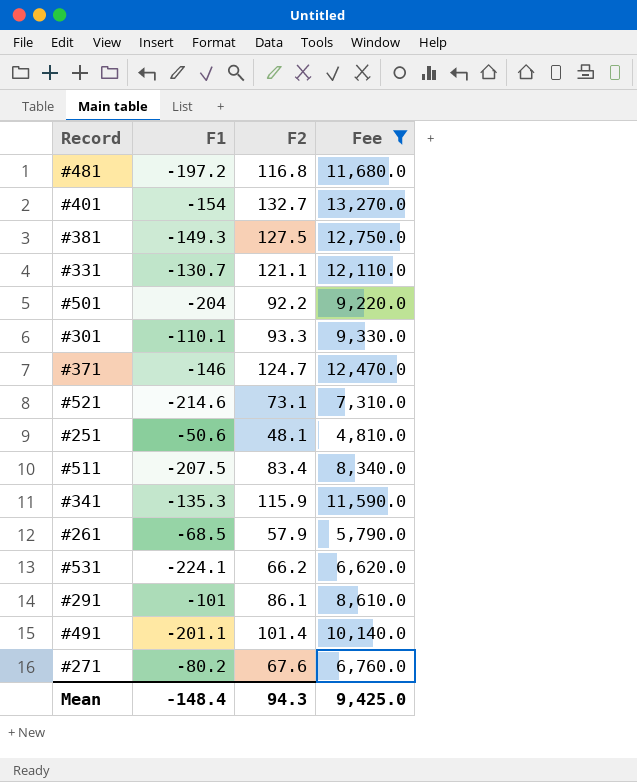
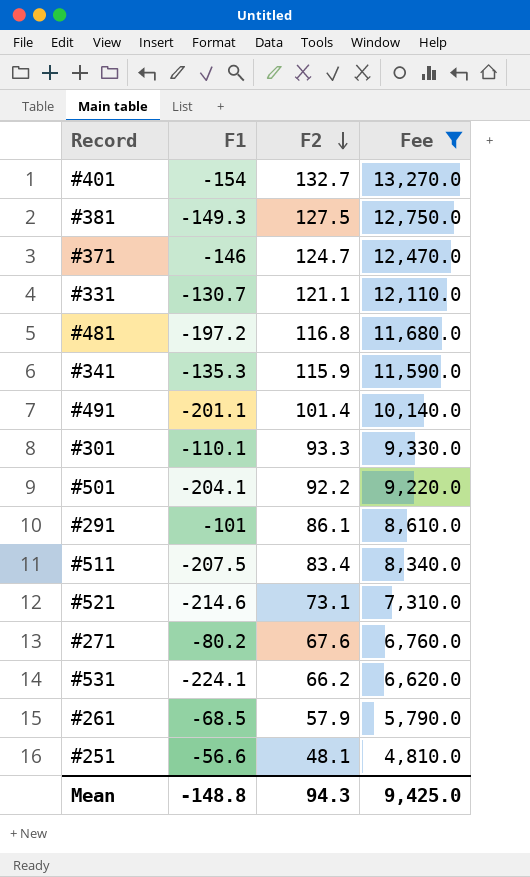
row order: none -> F2 descending
#501 | F1: -204 -> -204.1
#251 | F1: -50.6 -> -56.6
Mean | F1: -148.4 -> -148.8

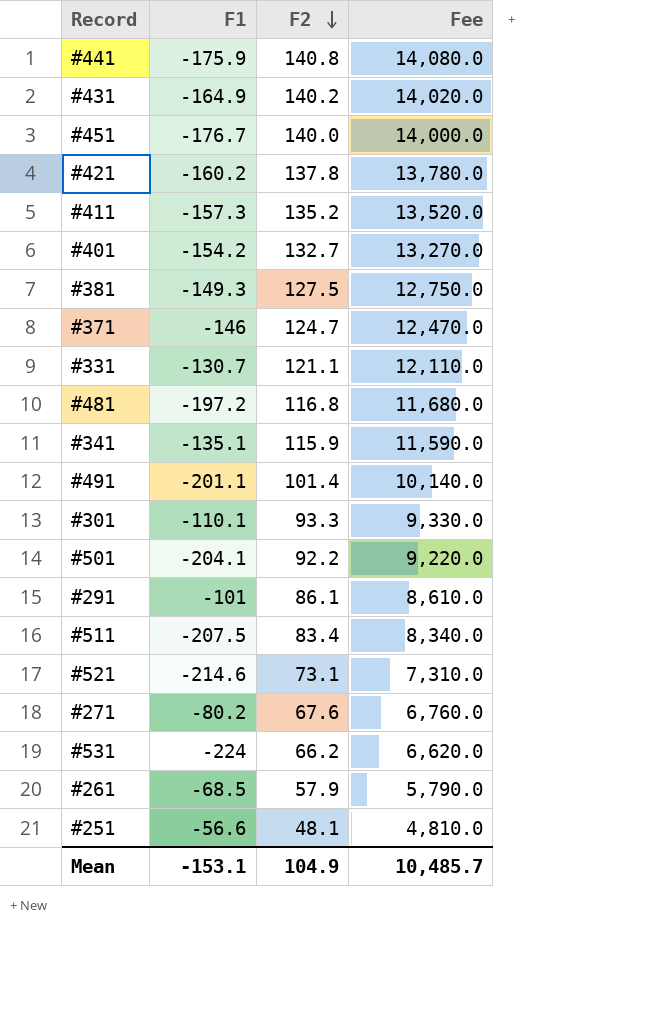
filter: Fee <= 13,270.0 -> none
#401 | F1: -154 -> -154.2
#341 | F1: -135.3 -> -135.1
#531 | F1: -224.1 -> -224
Mean | F1: -148.8 -> -153.1
Mean | F2: 94.3 -> 104.9
Mean | Fee: 9,425.0 -> 10,485.7

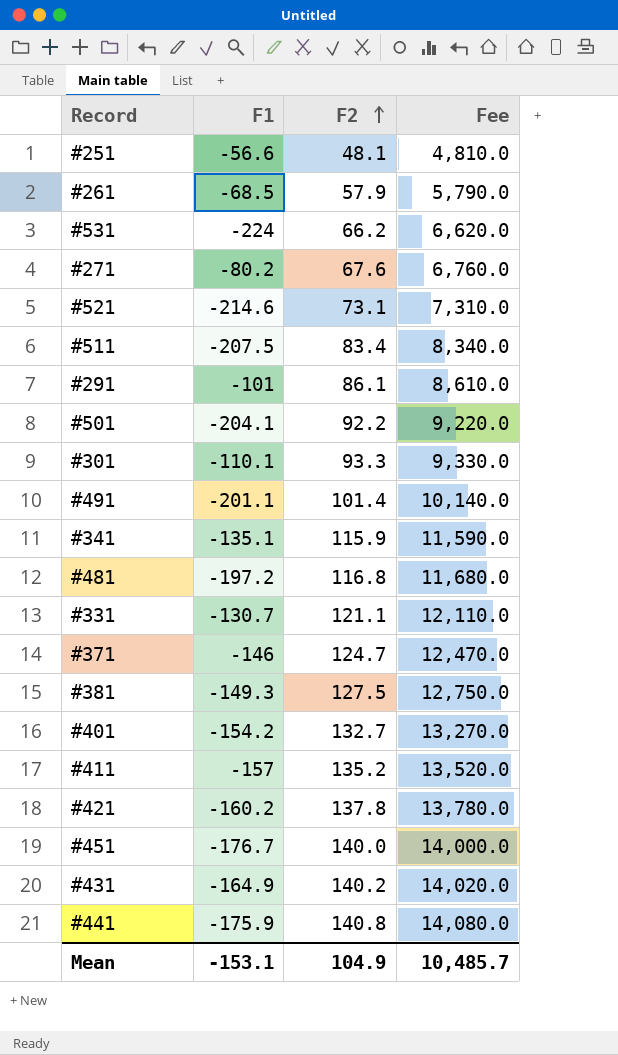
row order: F2 descending -> F2 ascending
#411 | F1: -157.3 -> -157

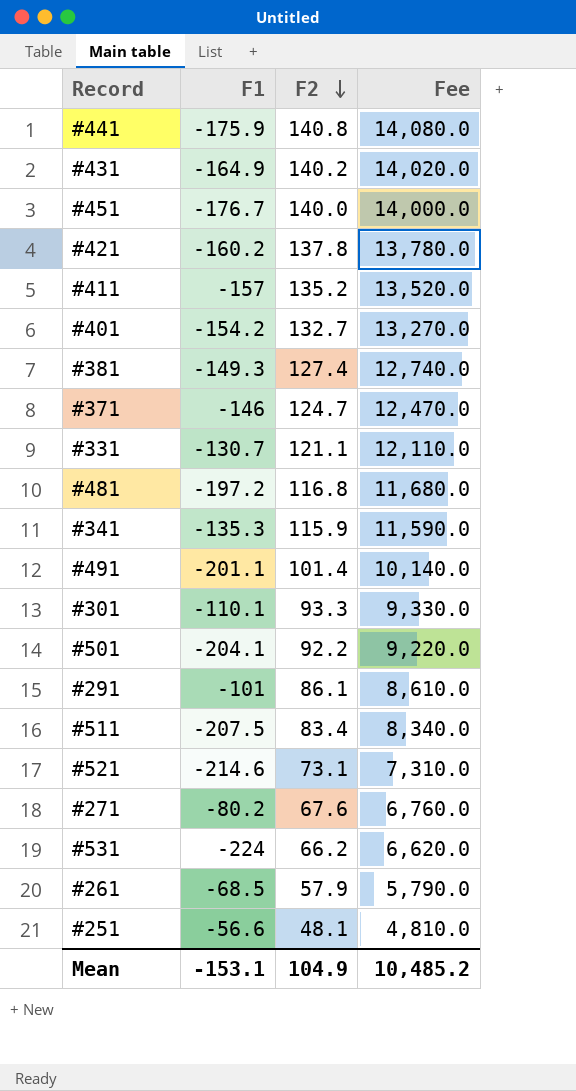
row order: F2 ascending -> F2 descending
#381 | F2: 127.5 -> 127.4
#381 | Fee: 12,750.0 -> 12,740.0
#341 | F1: -135.1 -> -135.3
Mean | Fee: 10,485.7 -> 10,485.2

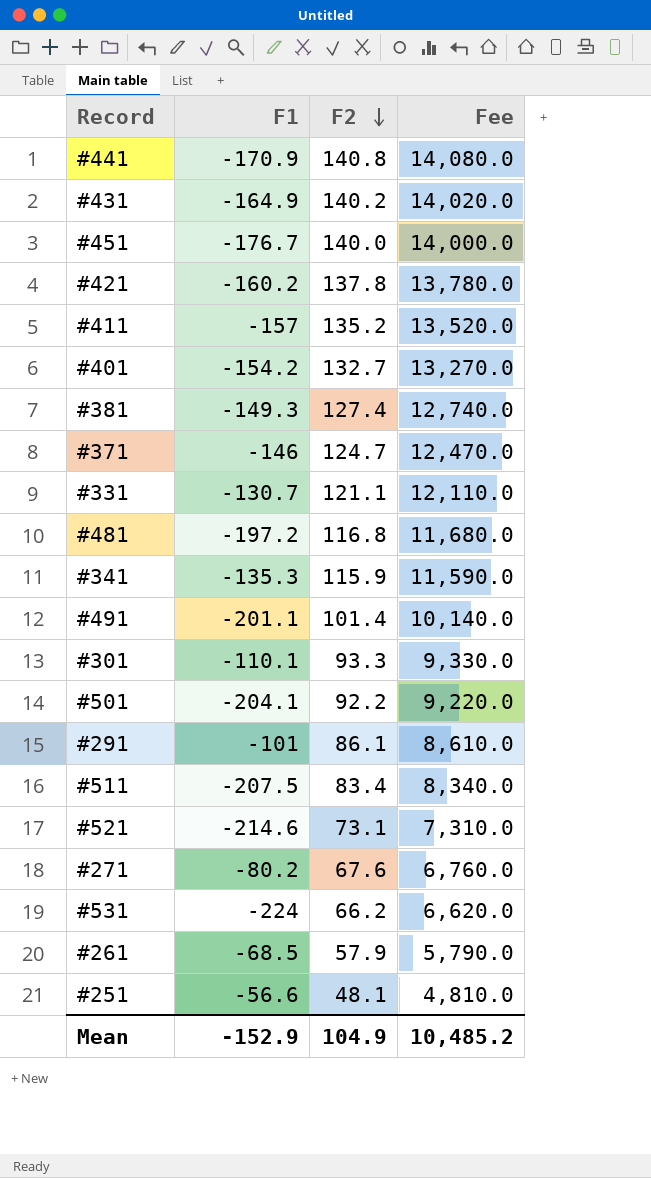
#441 | F1: -175.9 -> -170.9
Mean | F1: -153.1 -> -152.9

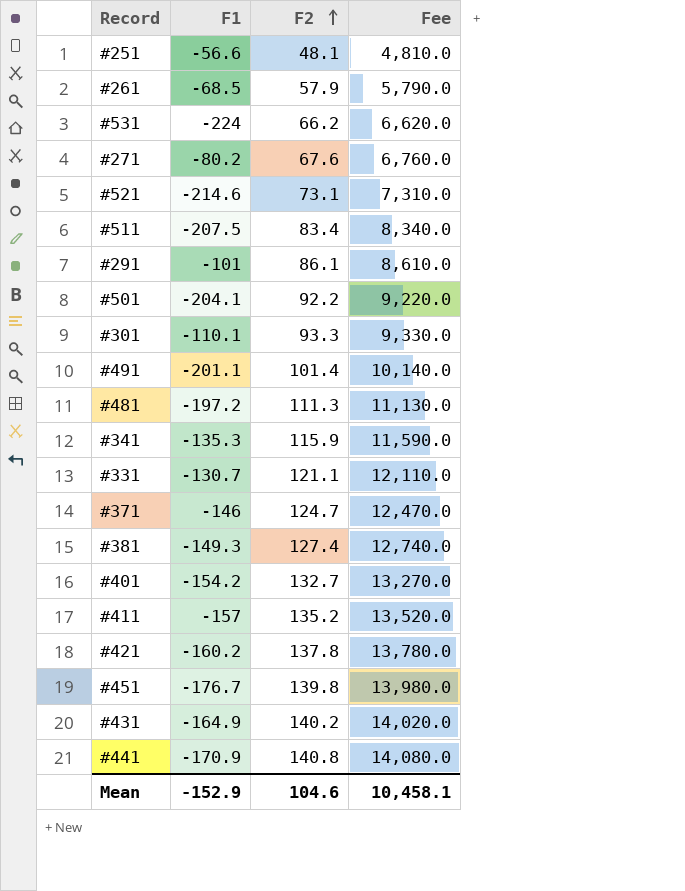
row order: F2 descending -> F2 ascending
#481 | F2: 116.8 -> 111.3
#481 | Fee: 11,680.0 -> 11,130.0
#451 | F2: 140.0 -> 139.8
#451 | Fee: 14,000.0 -> 13,980.0
Mean | F2: 104.9 -> 104.6
Mean | Fee: 10,485.2 -> 10,458.1

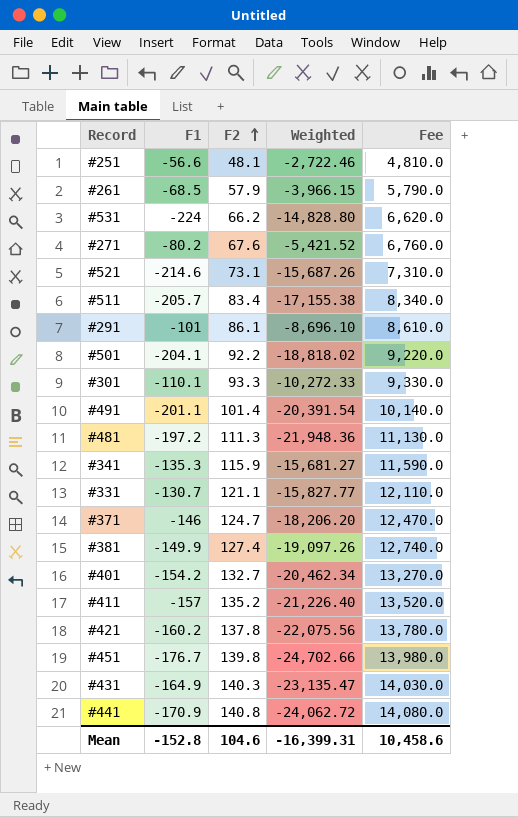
column Weighted | formula: none -> [F1] * [F2]
#511 | F1: -207.5 -> -205.7
#381 | F1: -149.3 -> -149.9
#431 | F2: 140.2 -> 140.3
#431 | Fee: 14,020.0 -> 14,030.0
Mean | F1: -152.9 -> -152.8
Mean | Fee: 10,458.1 -> 10,458.6

